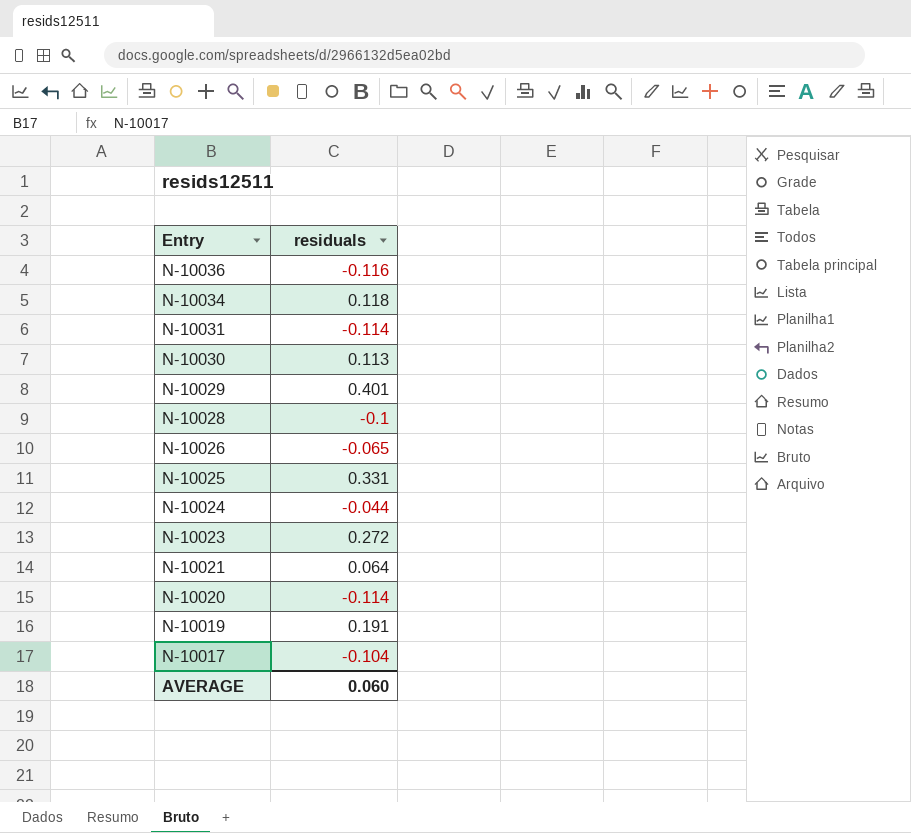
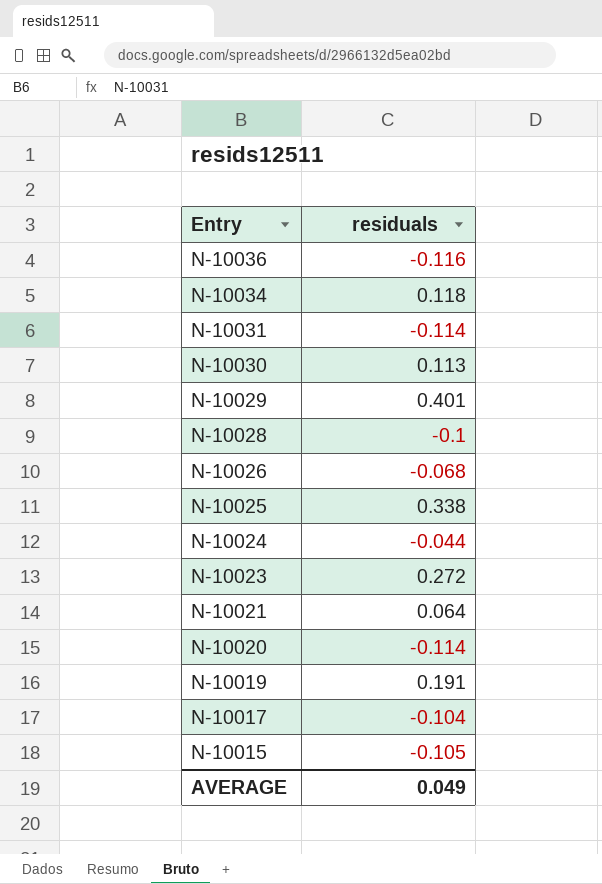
N-10026 | residuals: -0.065 -> -0.068
N-10025 | residuals: 0.331 -> 0.338
row N-10015: none -> -0.105
AVERAGE | residuals: 0.060 -> 0.049

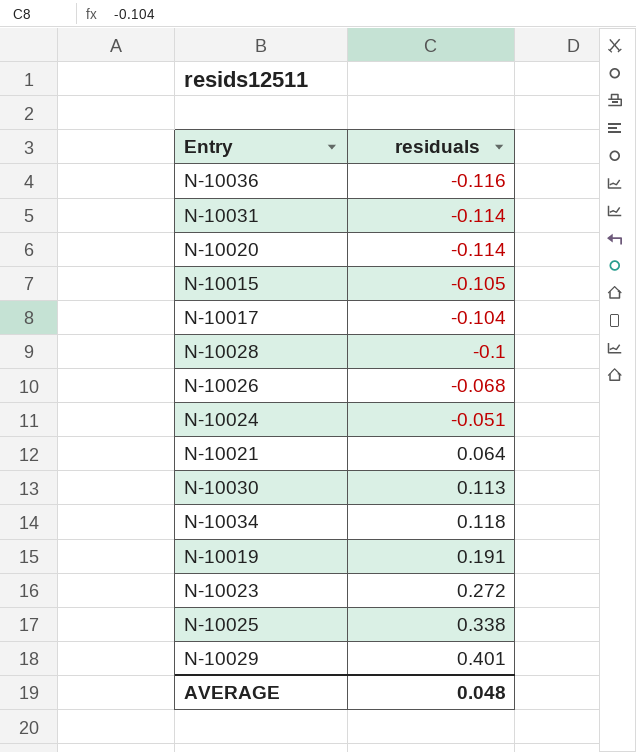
row order: Entry descending -> residuals ascending
N-10024 | residuals: -0.044 -> -0.051
AVERAGE | residuals: 0.049 -> 0.048

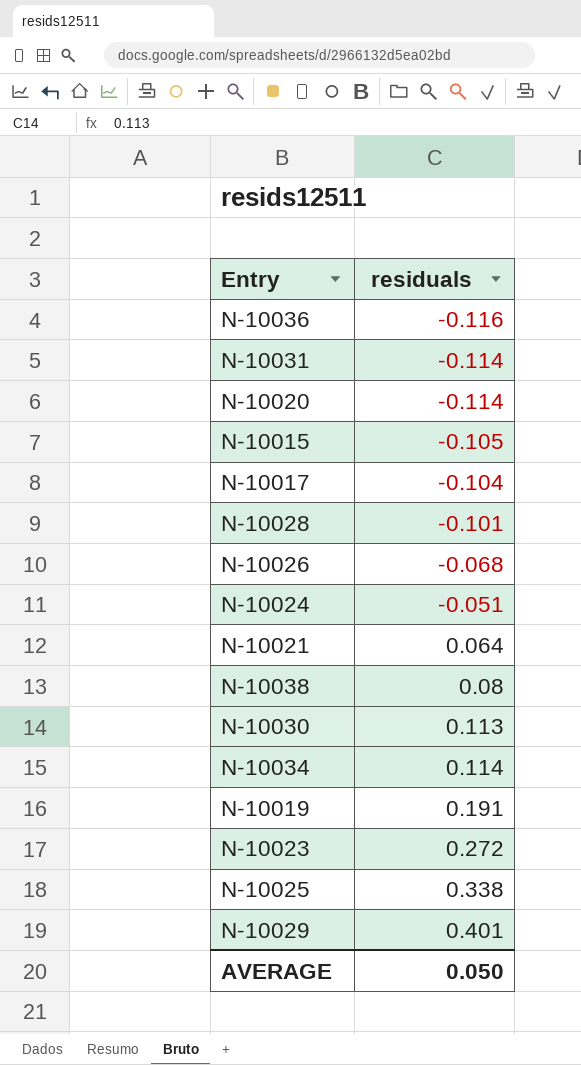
N-10028 | residuals: -0.1 -> -0.101
row N-10038: none -> 0.08
N-10034 | residuals: 0.118 -> 0.114
AVERAGE | residuals: 0.048 -> 0.050

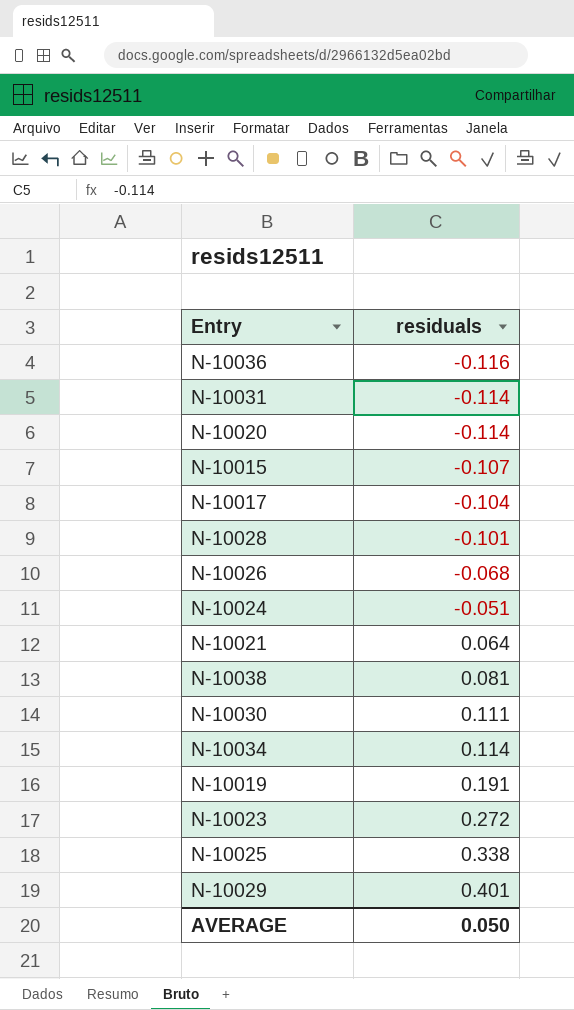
N-10015 | residuals: -0.105 -> -0.107
N-10038 | residuals: 0.08 -> 0.081
N-10030 | residuals: 0.113 -> 0.111

